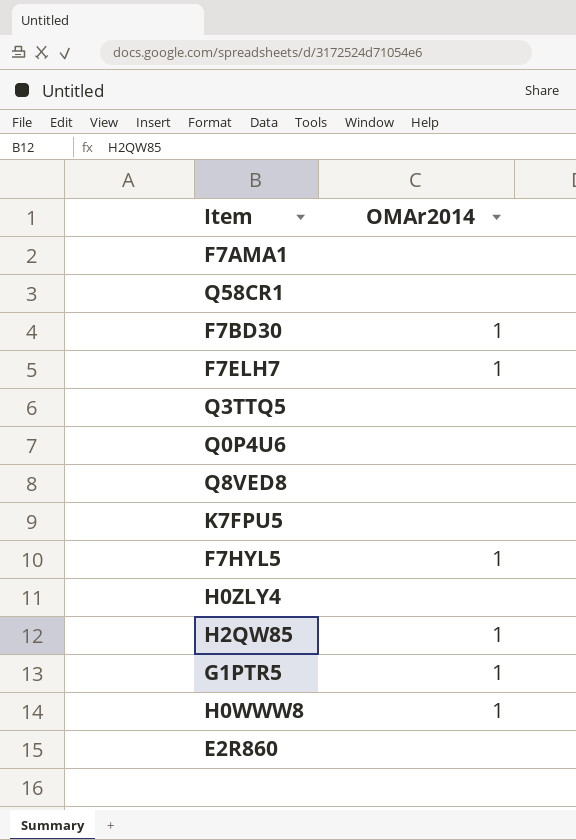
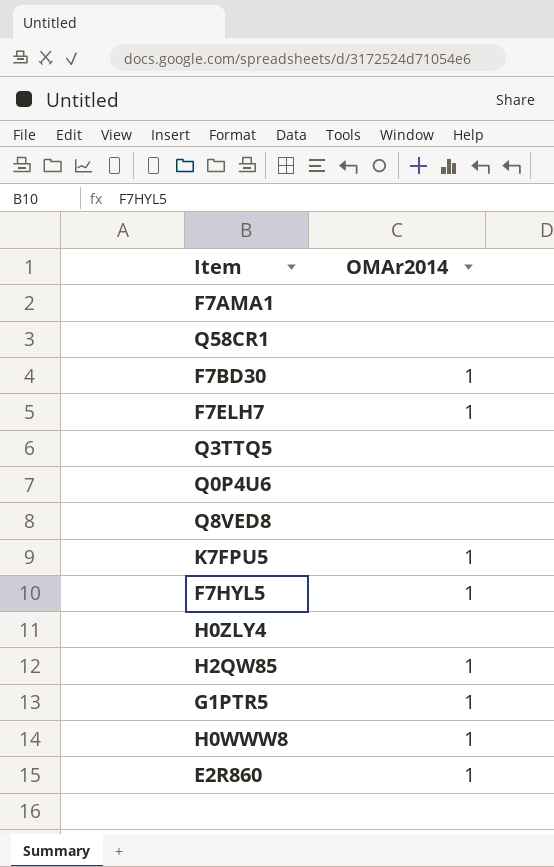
K7FPU5 | OMAr2014: none -> 1
E2R860 | OMAr2014: none -> 1

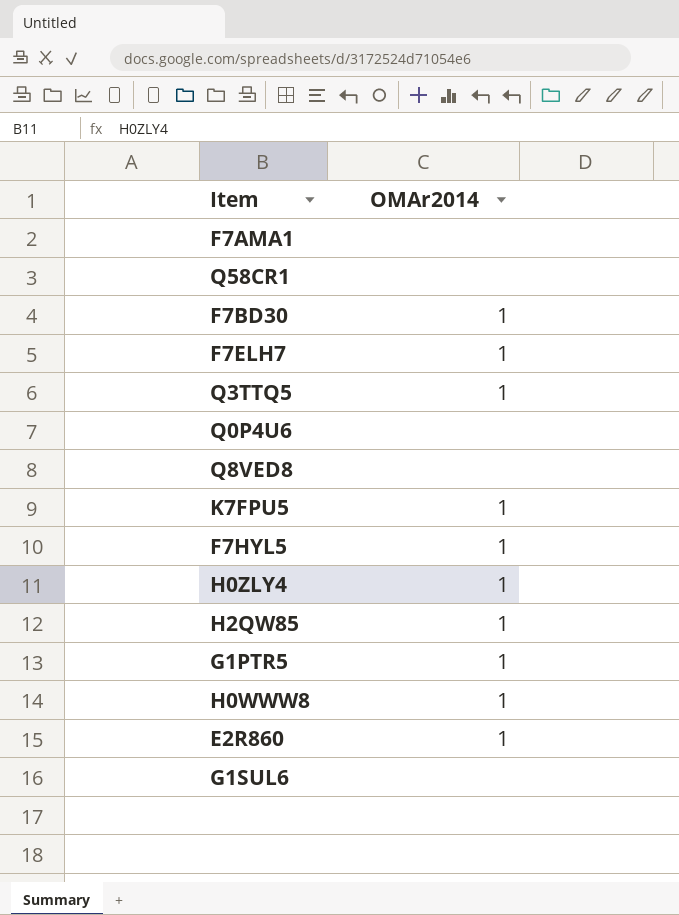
Q3TTQ5 | OMAr2014: none -> 1
H0ZLY4 | OMAr2014: none -> 1
row G1SUL6: none -> none

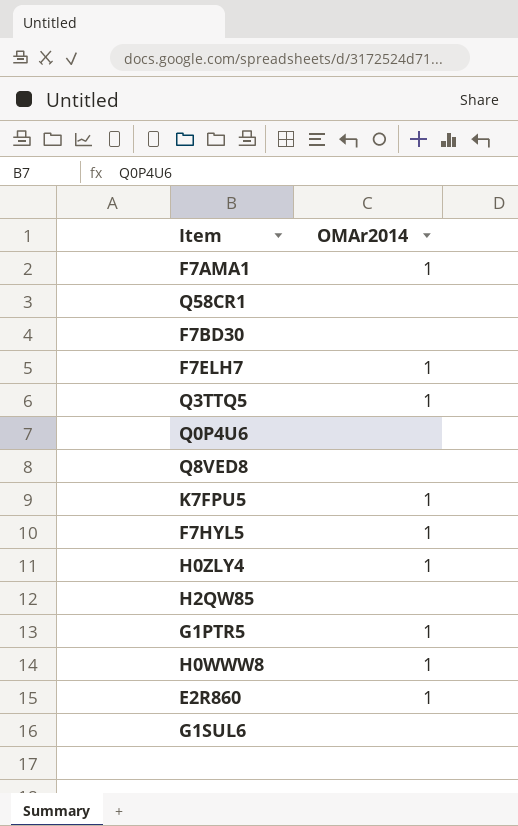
F7AMA1 | OMAr2014: none -> 1
F7BD30 | OMAr2014: 1 -> none
H2QW85 | OMAr2014: 1 -> none

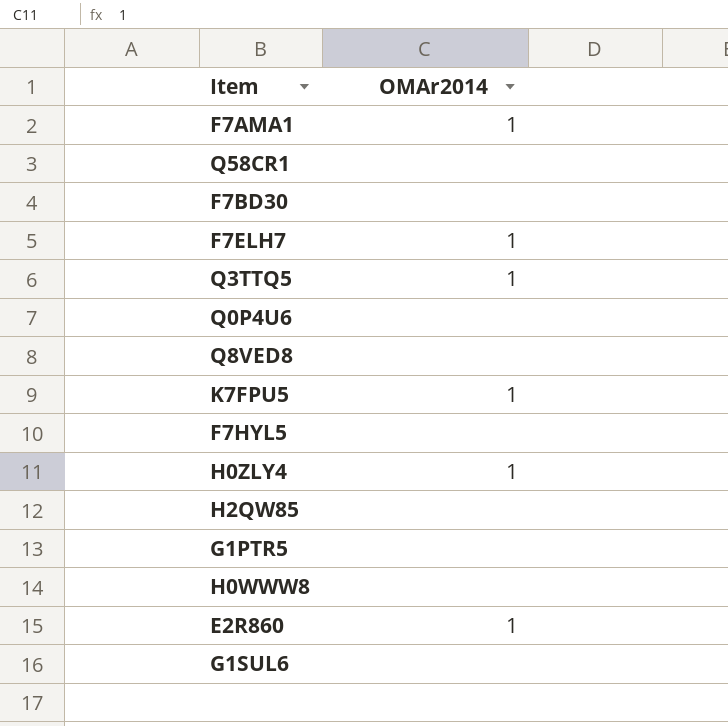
F7HYL5 | OMAr2014: 1 -> none
G1PTR5 | OMAr2014: 1 -> none
H0WWW8 | OMAr2014: 1 -> none

